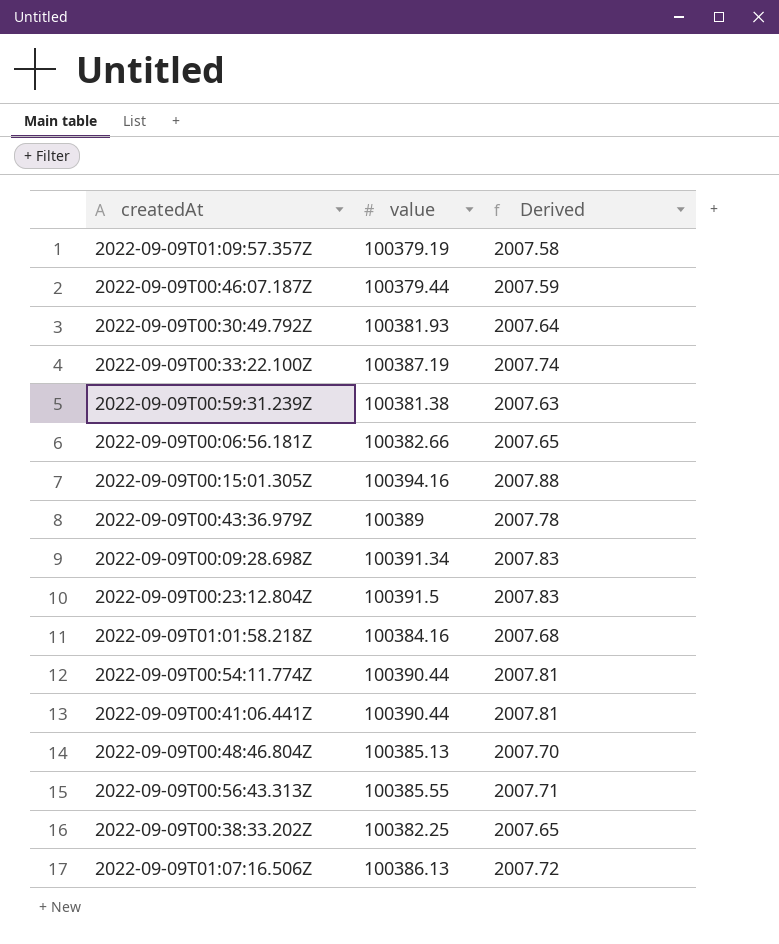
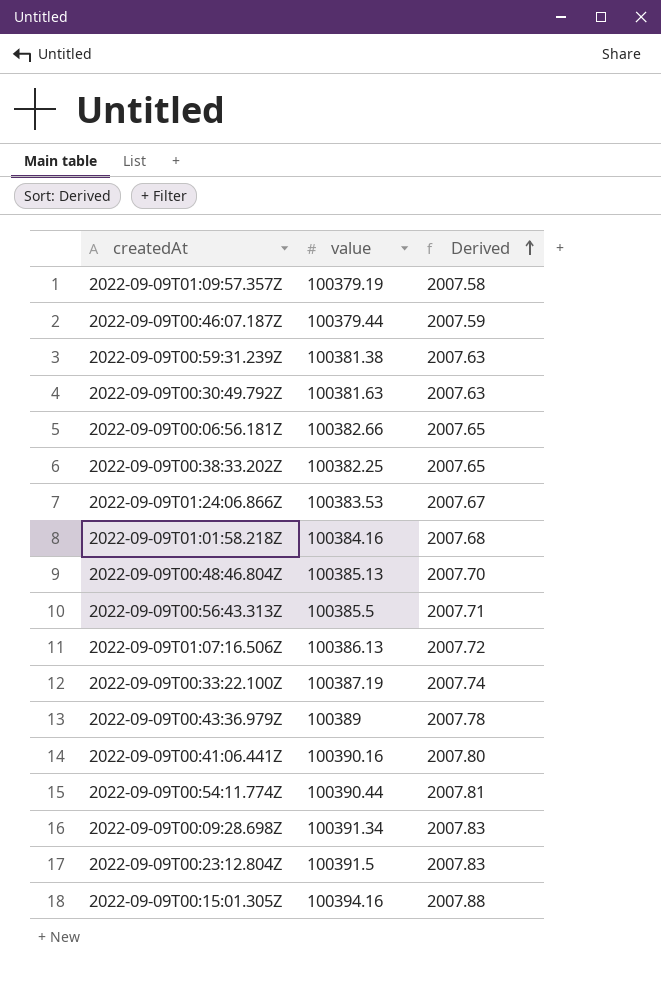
row order: none -> Derived ascending
2022-09-09T00:30:49.792Z | value: 100381.93 -> 100381.63
2022-09-09T00:30:49.792Z | Derived: 2007.64 -> 2007.63
row 2022-09-09T01:24:06.866Z: none -> 100383.53 | 2007.67
2022-09-09T00:56:43.313Z | value: 100385.55 -> 100385.5
2022-09-09T00:41:06.441Z | value: 100390.44 -> 100390.16
2022-09-09T00:41:06.441Z | Derived: 2007.81 -> 2007.80

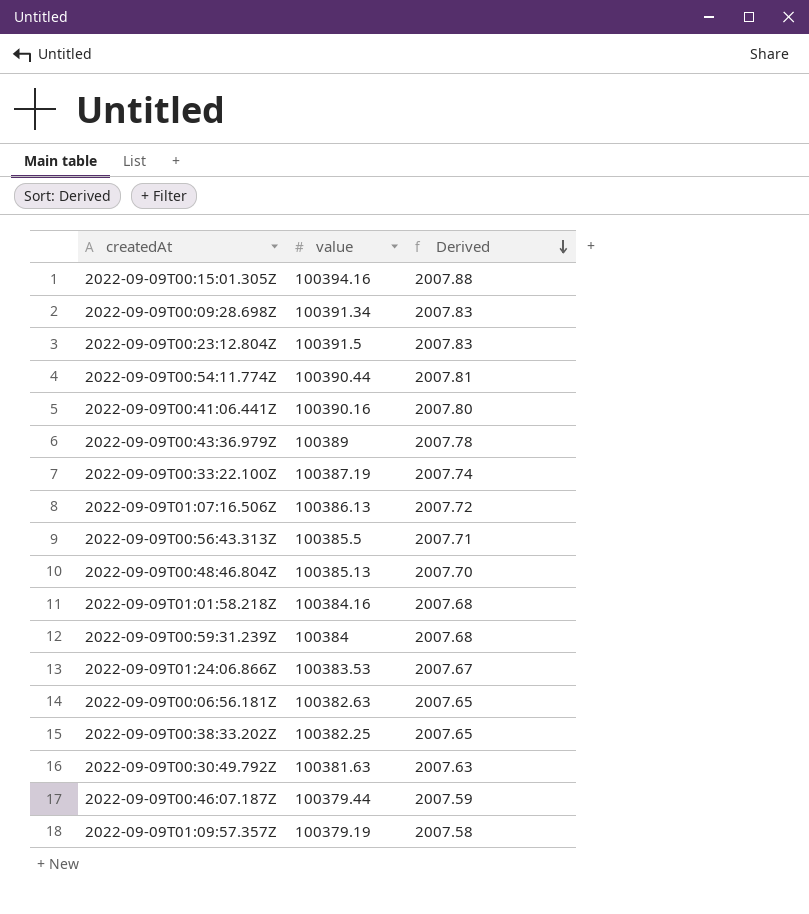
row order: Derived ascending -> Derived descending
2022-09-09T00:59:31.239Z | value: 100381.38 -> 100384
2022-09-09T00:59:31.239Z | Derived: 2007.63 -> 2007.68
2022-09-09T00:06:56.181Z | value: 100382.66 -> 100382.63

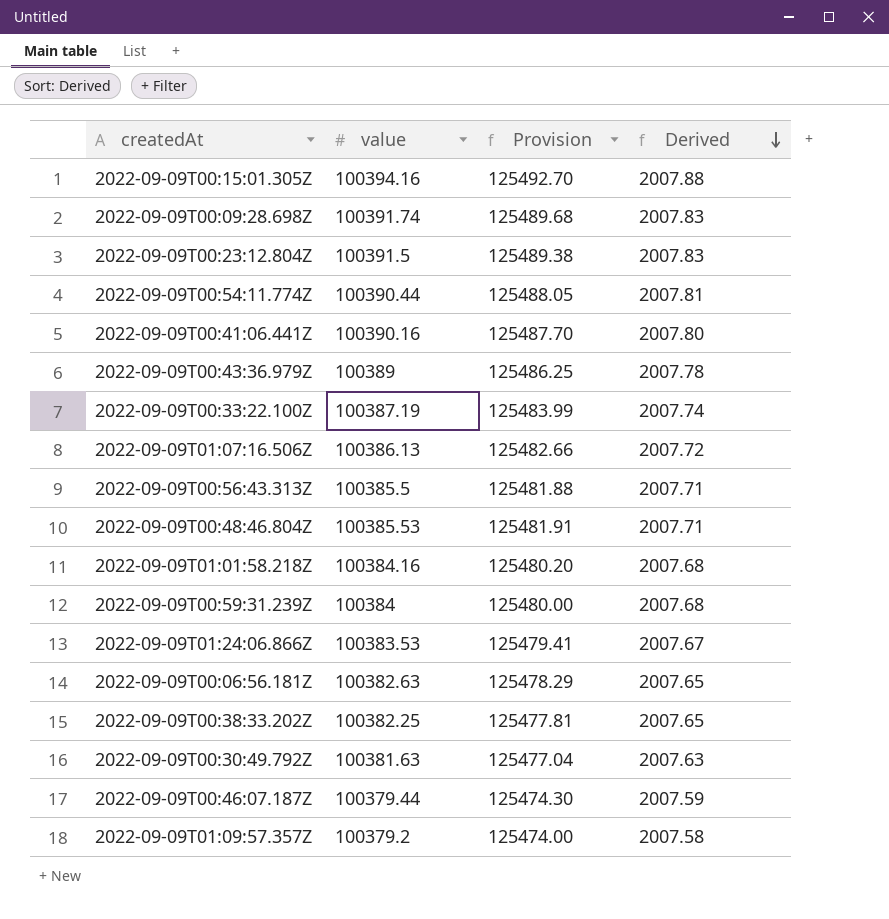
column Provision | formula: none -> [value] * 1.25
2022-09-09T00:09:28.698Z | value: 100391.34 -> 100391.74
2022-09-09T00:48:46.804Z | value: 100385.13 -> 100385.53
2022-09-09T00:48:46.804Z | Derived: 2007.70 -> 2007.71
2022-09-09T01:09:57.357Z | value: 100379.19 -> 100379.2

